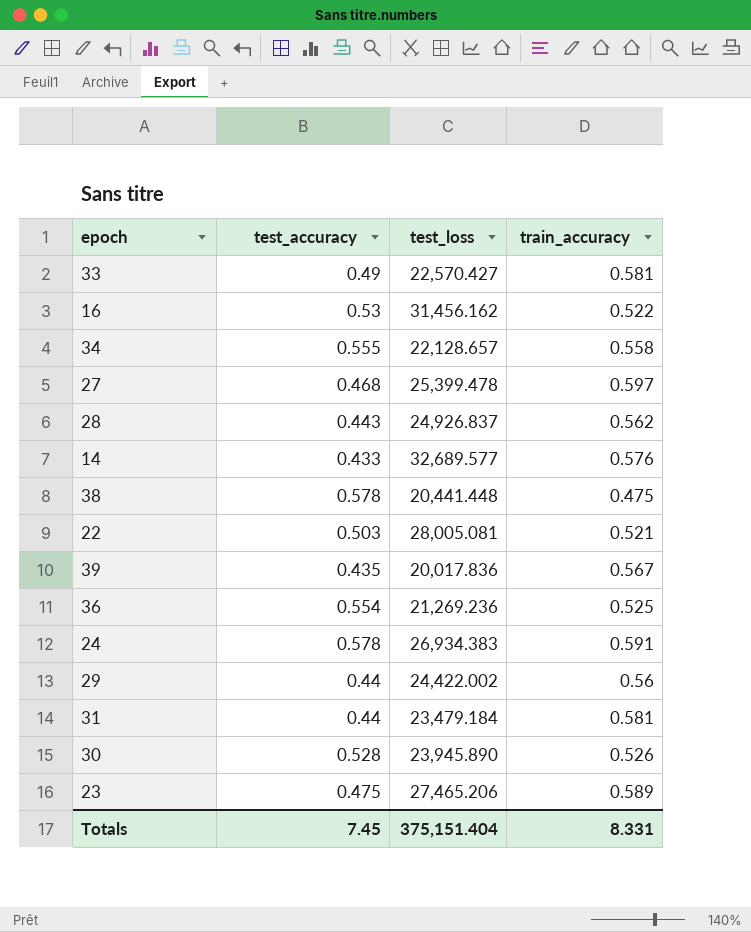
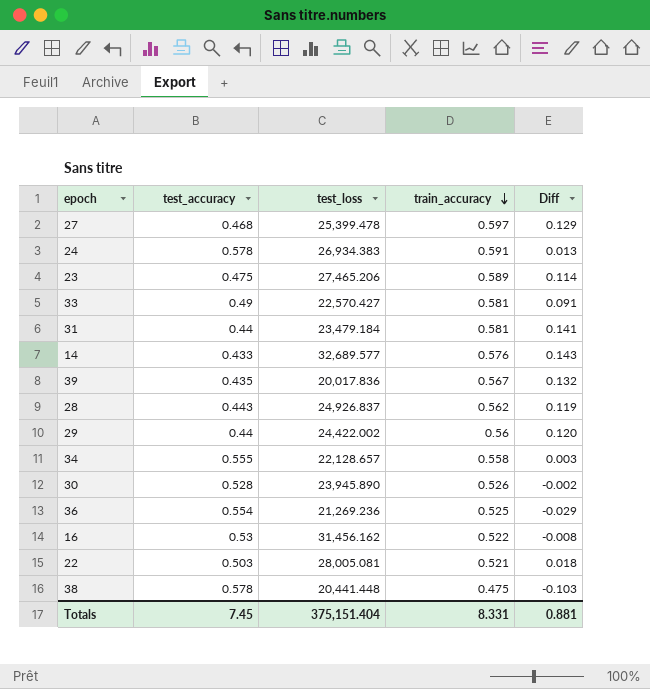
row order: none -> train_accuracy descending
column Diff | formula: none -> [train_accuracy] - [test_accuracy]

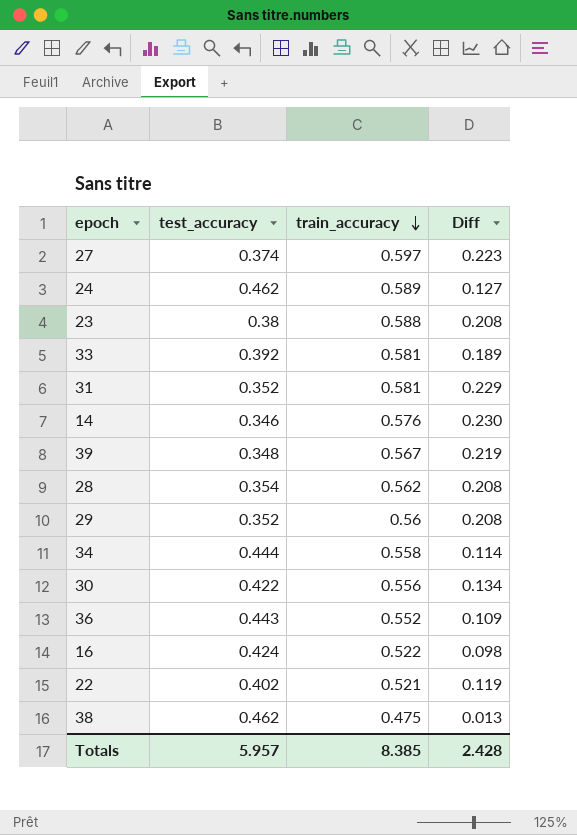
column test_loss | position: 3 -> none
27 | test_accuracy: 0.468 -> 0.374
27 | Diff: 0.129 -> 0.223
24 | test_accuracy: 0.578 -> 0.462
24 | train_accuracy: 0.591 -> 0.589
24 | Diff: 0.013 -> 0.127
23 | test_accuracy: 0.475 -> 0.38
23 | train_accuracy: 0.589 -> 0.588
23 | Diff: 0.114 -> 0.208
33 | test_accuracy: 0.49 -> 0.392
33 | Diff: 0.091 -> 0.189
31 | test_accuracy: 0.44 -> 0.352
31 | Diff: 0.141 -> 0.229
14 | test_accuracy: 0.433 -> 0.346
14 | Diff: 0.143 -> 0.230
39 | test_accuracy: 0.435 -> 0.348
39 | Diff: 0.132 -> 0.219
28 | test_accuracy: 0.443 -> 0.354
28 | Diff: 0.119 -> 0.208
29 | test_accuracy: 0.44 -> 0.352
29 | Diff: 0.120 -> 0.208
34 | test_accuracy: 0.555 -> 0.444
34 | Diff: 0.003 -> 0.114
30 | test_accuracy: 0.528 -> 0.422
30 | train_accuracy: 0.526 -> 0.556
30 | Diff: -0.002 -> 0.134
36 | test_accuracy: 0.554 -> 0.443
36 | train_accuracy: 0.525 -> 0.552
36 | Diff: -0.029 -> 0.109
16 | test_accuracy: 0.53 -> 0.424
16 | Diff: -0.008 -> 0.098
22 | test_accuracy: 0.503 -> 0.402
22 | Diff: 0.018 -> 0.119
38 | test_accuracy: 0.578 -> 0.462
38 | Diff: -0.103 -> 0.013
Totals | test_accuracy: 7.45 -> 5.957
Totals | train_accuracy: 8.331 -> 8.385
Totals | Diff: 0.881 -> 2.428

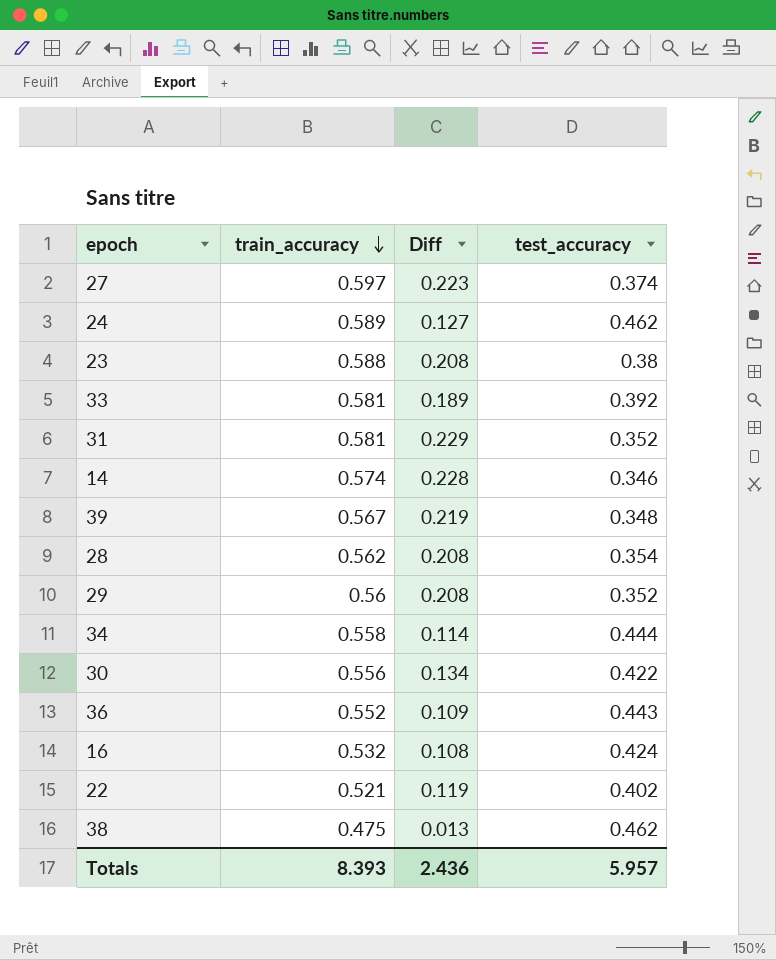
column test_accuracy | position: 2 -> 4
14 | train_accuracy: 0.576 -> 0.574
14 | Diff: 0.230 -> 0.228
16 | train_accuracy: 0.522 -> 0.532
16 | Diff: 0.098 -> 0.108
Totals | train_accuracy: 8.385 -> 8.393
Totals | Diff: 2.428 -> 2.436

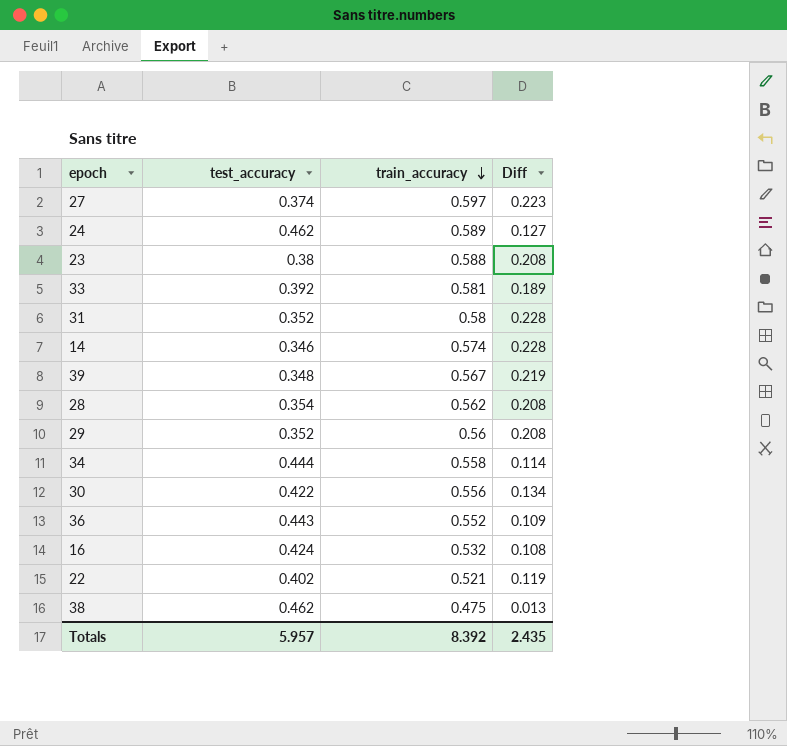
column test_accuracy | position: 4 -> 2
31 | train_accuracy: 0.581 -> 0.58
31 | Diff: 0.229 -> 0.228
Totals | train_accuracy: 8.393 -> 8.392
Totals | Diff: 2.436 -> 2.435

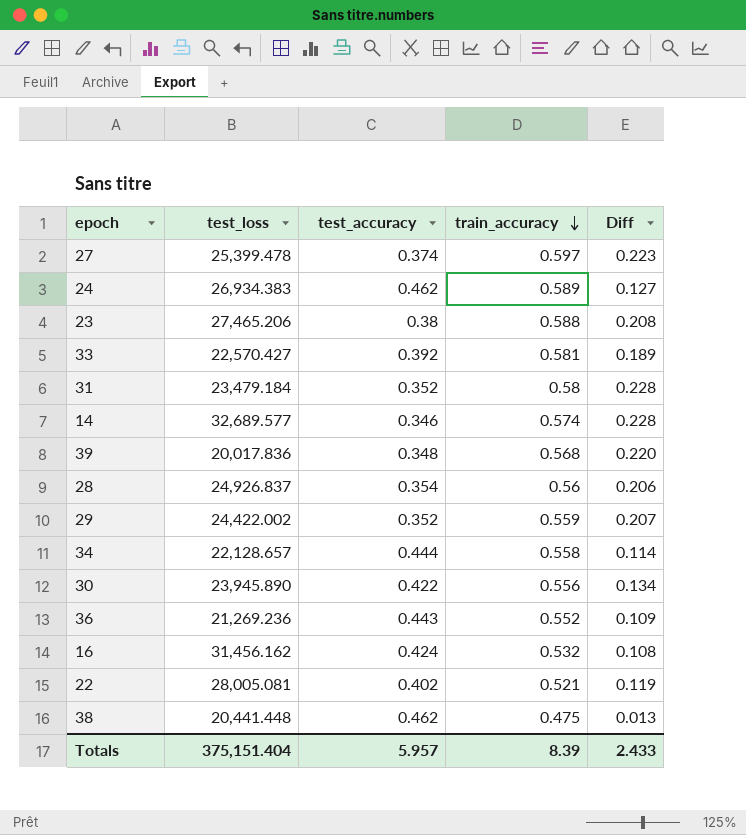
column test_loss | position: none -> 2
39 | train_accuracy: 0.567 -> 0.568
39 | Diff: 0.219 -> 0.220
28 | train_accuracy: 0.562 -> 0.56
28 | Diff: 0.208 -> 0.206
29 | train_accuracy: 0.56 -> 0.559
29 | Diff: 0.208 -> 0.207
Totals | train_accuracy: 8.392 -> 8.39
Totals | Diff: 2.435 -> 2.433

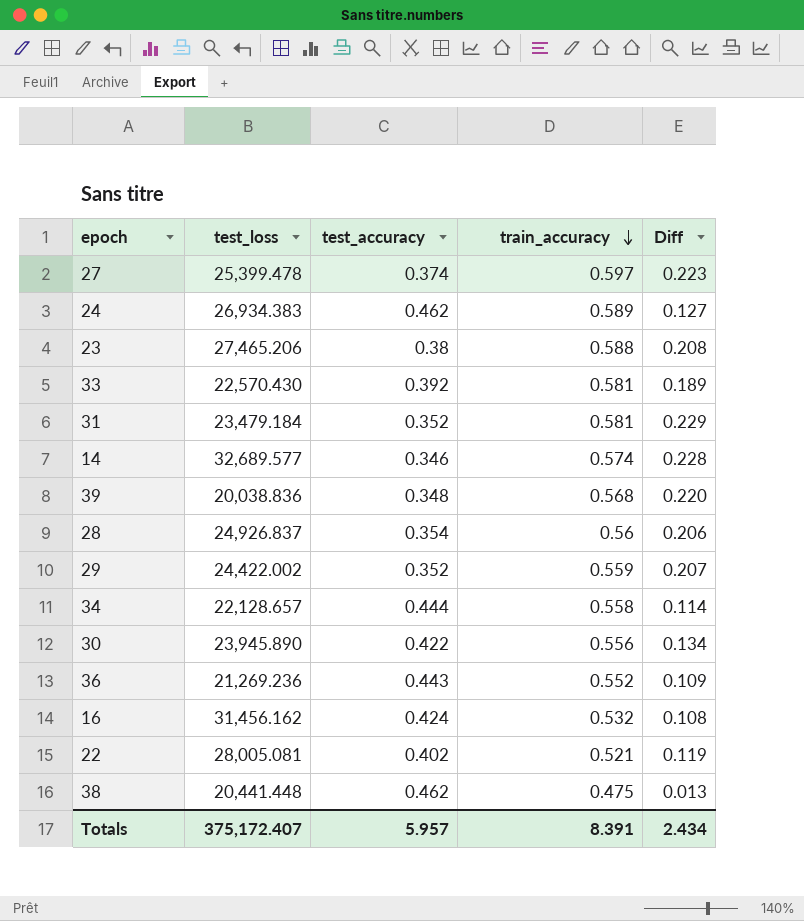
33 | test_loss: 22,570.427 -> 22,570.430
31 | train_accuracy: 0.58 -> 0.581
31 | Diff: 0.228 -> 0.229
39 | test_loss: 20,017.836 -> 20,038.836
Totals | test_loss: 375,151.404 -> 375,172.407
Totals | train_accuracy: 8.39 -> 8.391
Totals | Diff: 2.433 -> 2.434

